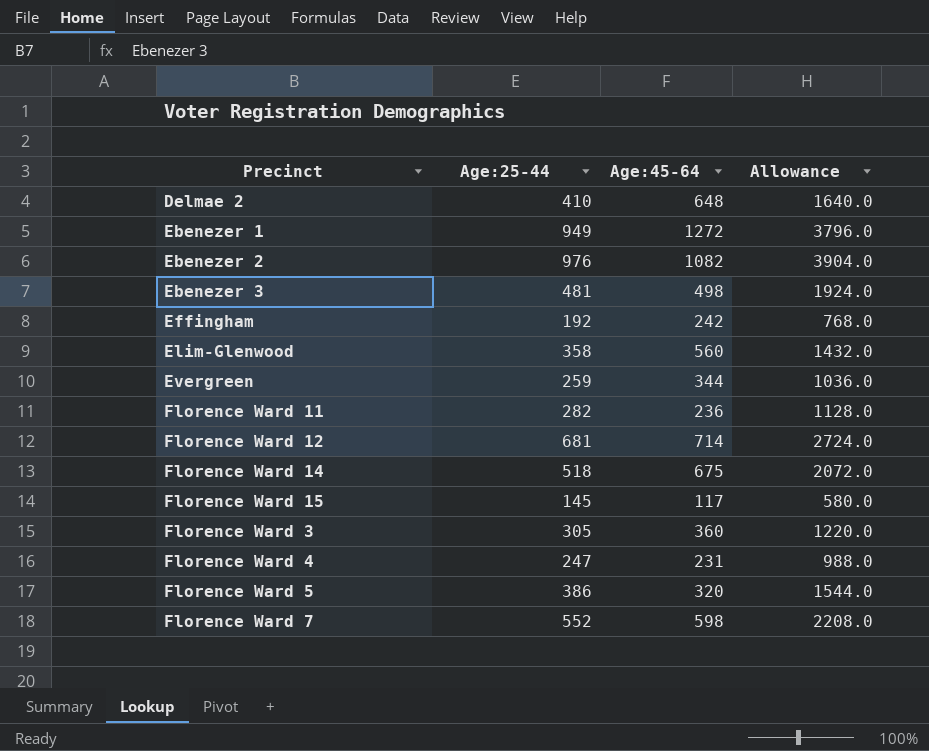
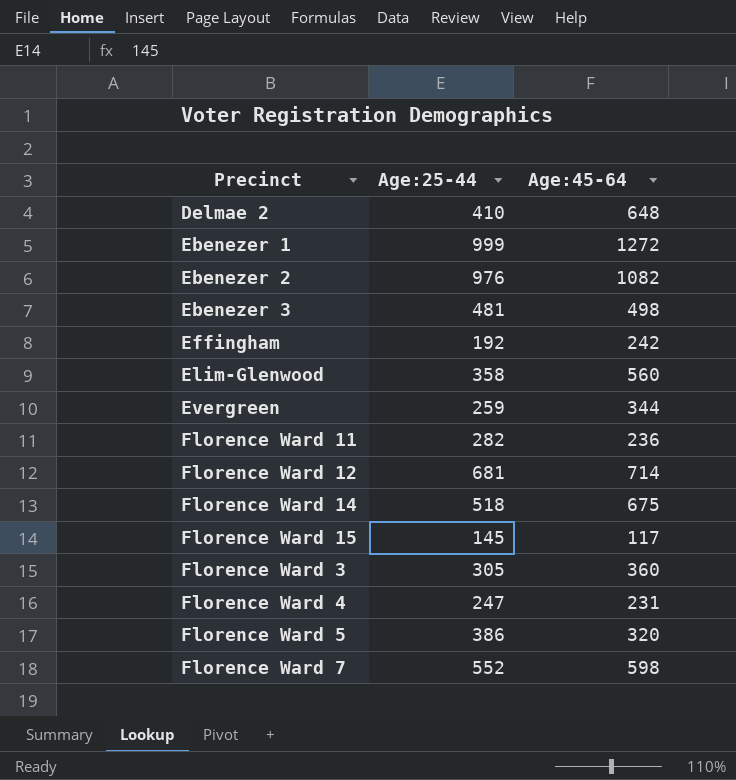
column Allowance | formula: [Age:25-44] * 4 -> none
Ebenezer 1 | Age:25-44: 949 -> 999

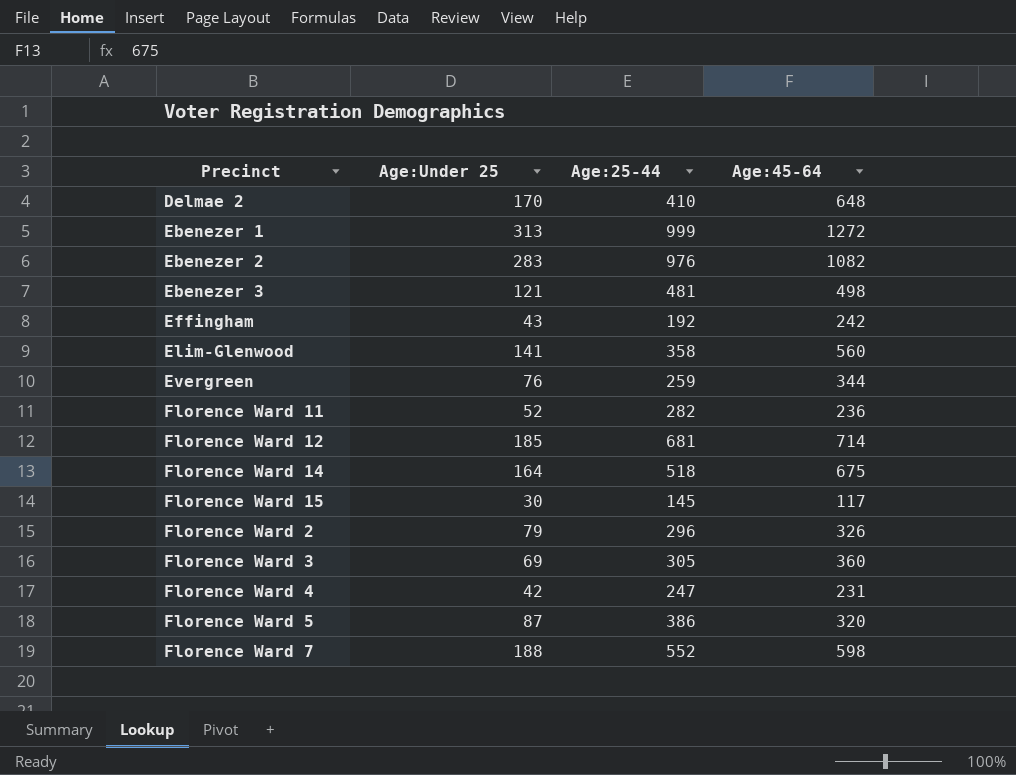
column Age:Under 25 | position: none -> 2
row Florence Ward 2: none -> 79 | 296 | 326

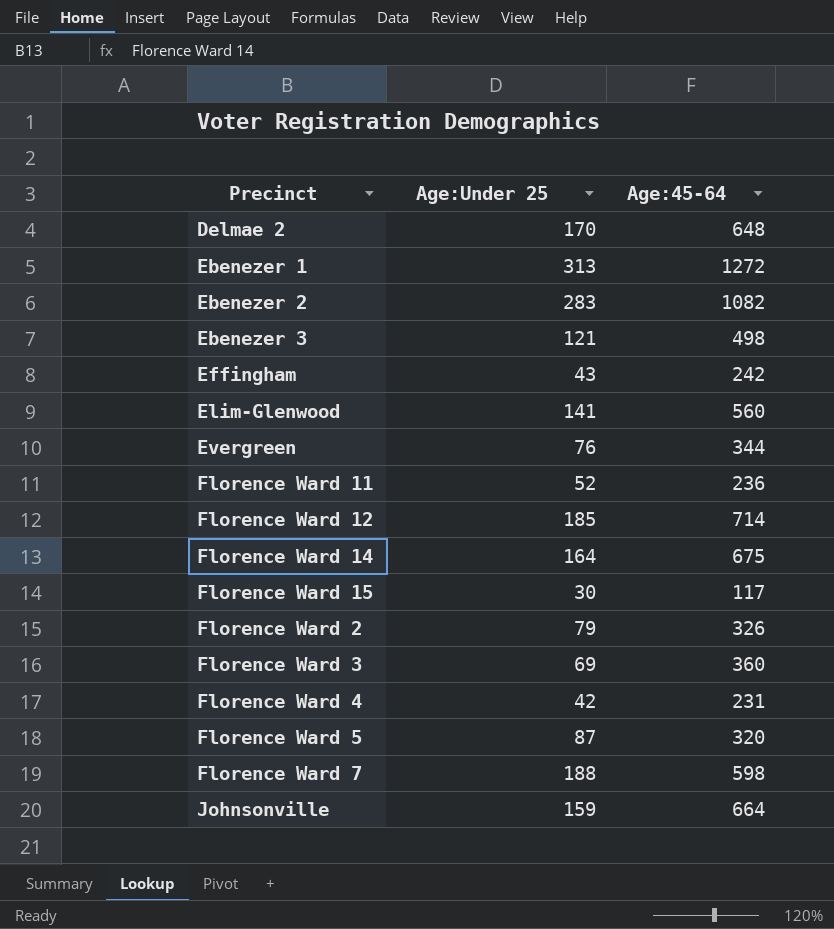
column Age:25-44 | position: 3 -> none
row Johnsonville: none -> 159 | 664

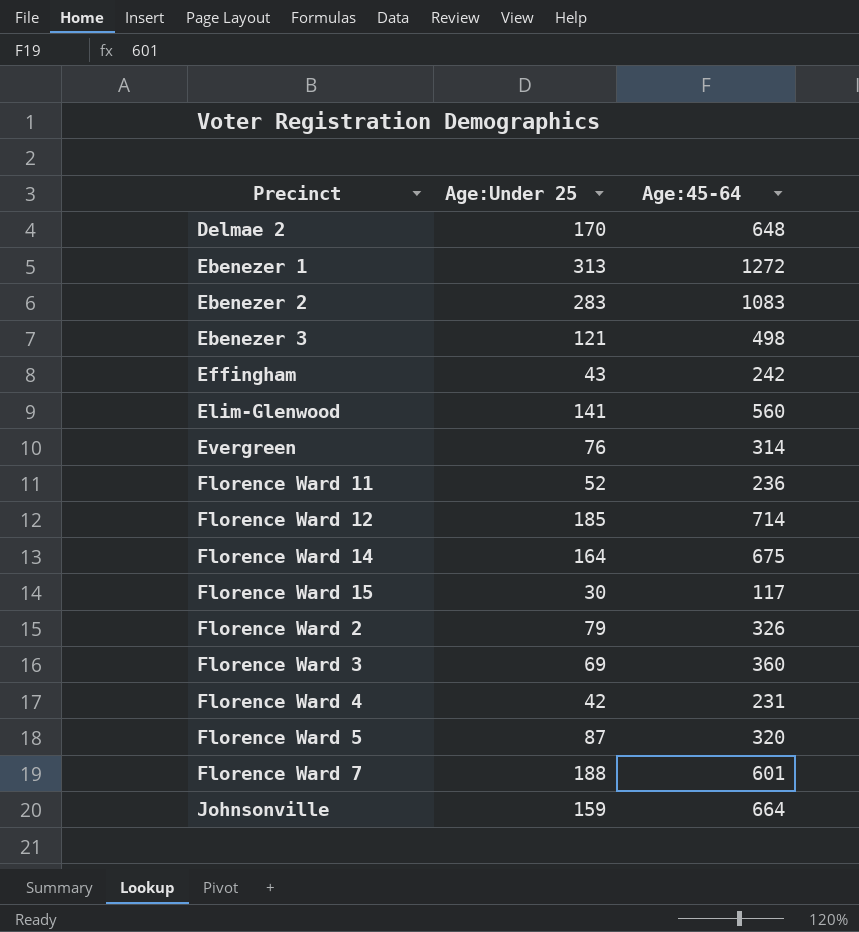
Ebenezer 2 | Age:45-64: 1082 -> 1083
Evergreen | Age:45-64: 344 -> 314
Florence Ward 7 | Age:45-64: 598 -> 601

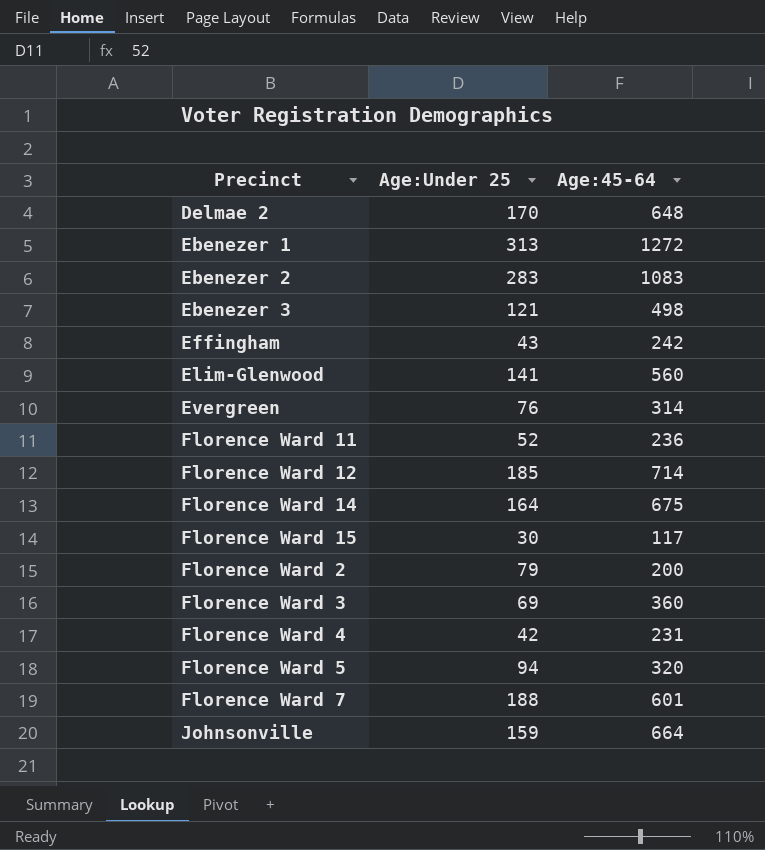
Florence Ward 2 | Age:45-64: 326 -> 200
Florence Ward 5 | Age:Under 25: 87 -> 94

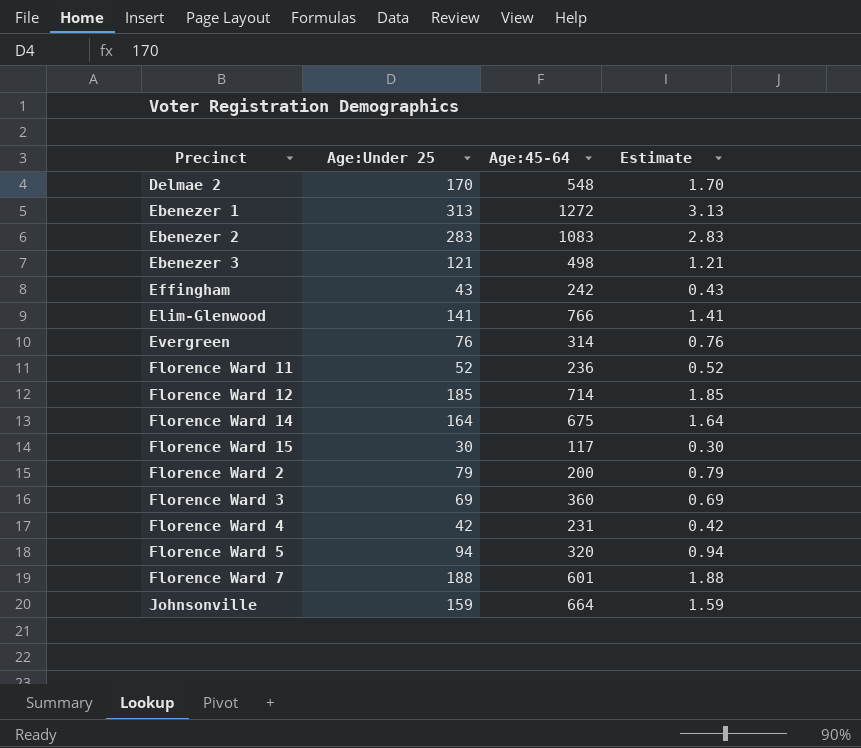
column Estimate | formula: none -> [Age:Under 25] * 0.01
Delmae 2 | Age:45-64: 648 -> 548
Elim-Glenwood | Age:45-64: 560 -> 766

